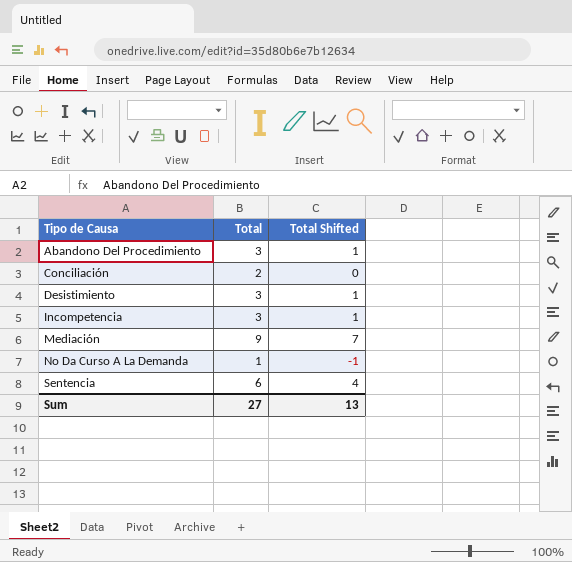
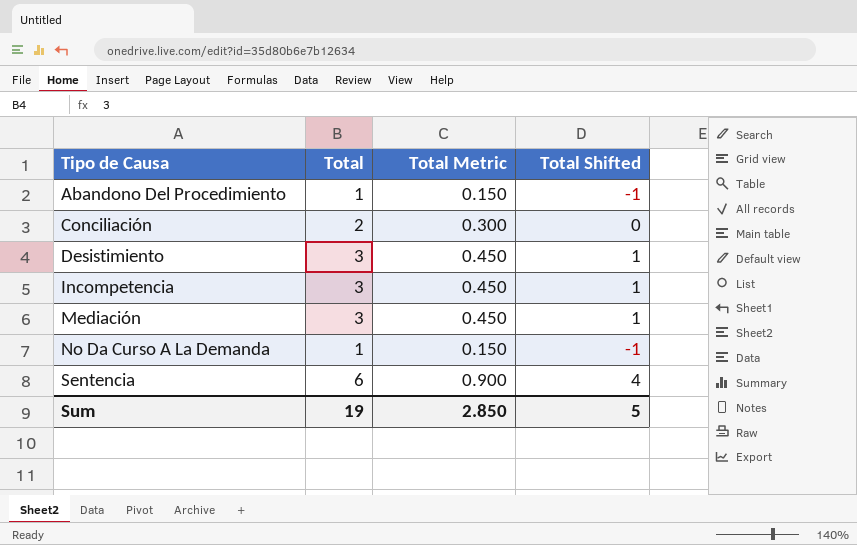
column Total Metric | formula: none -> [Total] * 0.15
Abandono Del Procedimiento | Total: 3 -> 1
Abandono Del Procedimiento | Total Shifted: 1 -> -1
Mediación | Total: 9 -> 3
Mediación | Total Shifted: 7 -> 1
Sum | Total: 27 -> 19
Sum | Total Shifted: 13 -> 5

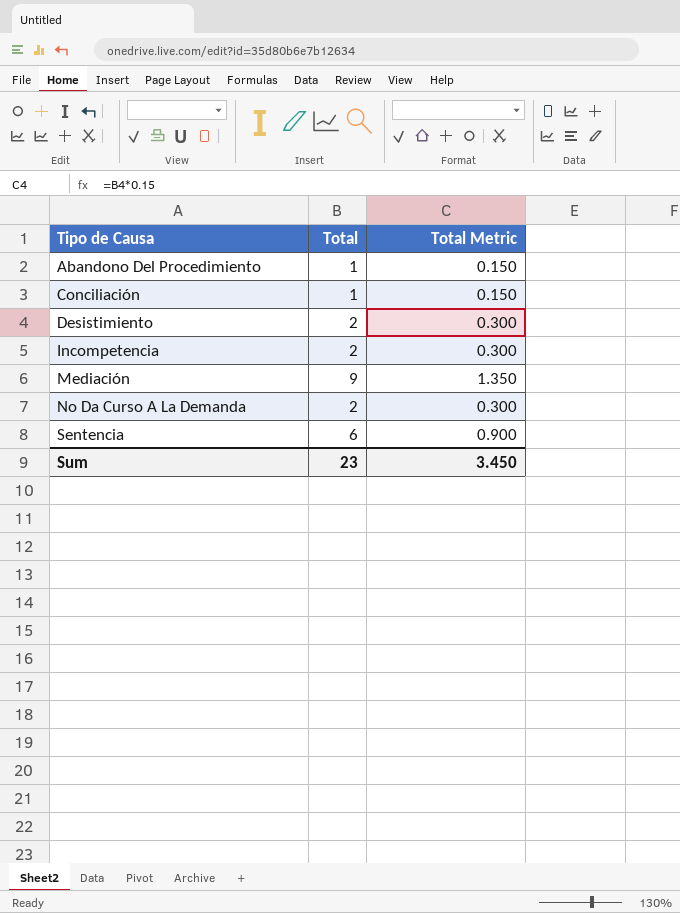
column Total Shifted | formula: [Total] - 2 -> none
Conciliación | Total: 2 -> 1
Conciliación | Total Metric: 0.300 -> 0.150
Desistimiento | Total: 3 -> 2
Desistimiento | Total Metric: 0.450 -> 0.300
Incompetencia | Total: 3 -> 2
Incompetencia | Total Metric: 0.450 -> 0.300
Mediación | Total: 3 -> 9
Mediación | Total Metric: 0.450 -> 1.350
No Da Curso A La Demanda | Total: 1 -> 2
No Da Curso A La Demanda | Total Metric: 0.150 -> 0.300
Sum | Total: 19 -> 23
Sum | Total Metric: 2.850 -> 3.450

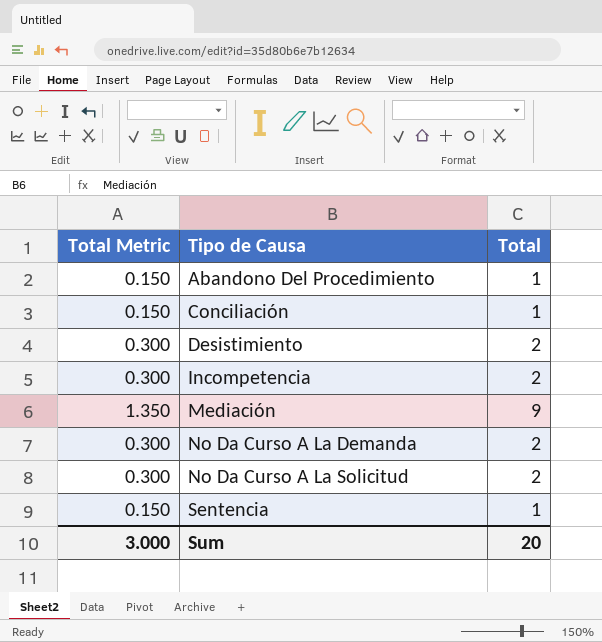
column Total Metric | position: 3 -> 1
row No Da Curso A La Solicitud: none -> 0.300 | 2
Sentencia | Total Metric: 0.900 -> 0.150
Sentencia | Total: 6 -> 1
Sum | Total Metric: 3.450 -> 3.000
Sum | Total: 23 -> 20

